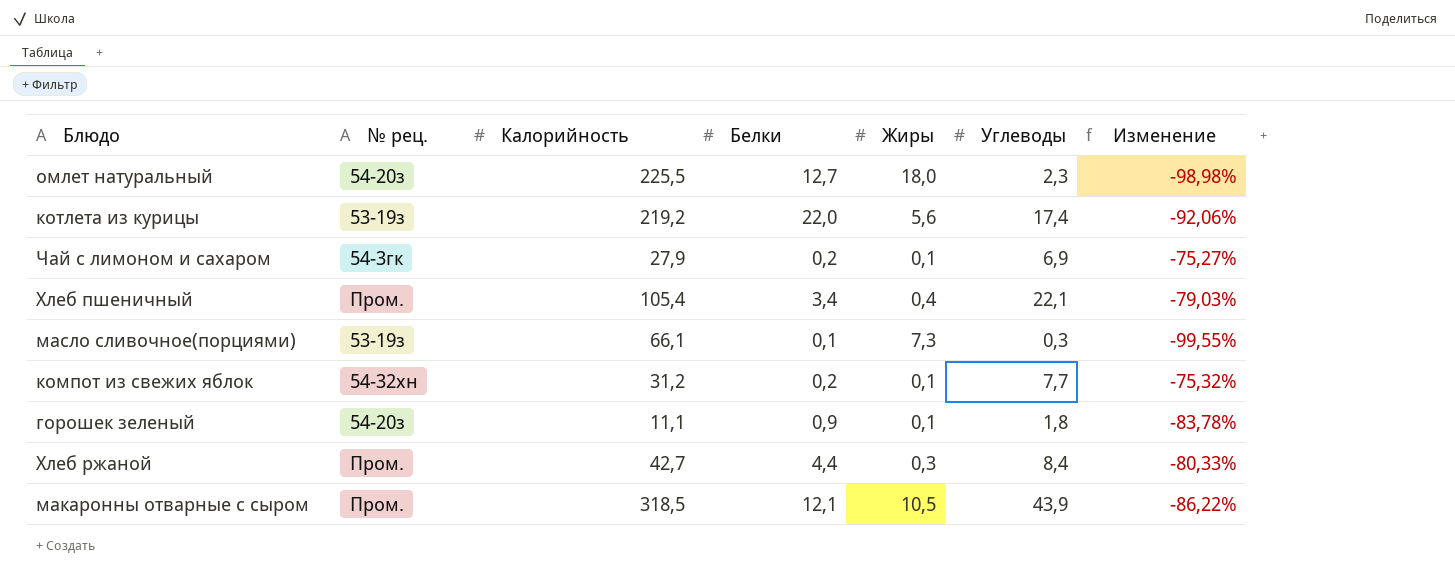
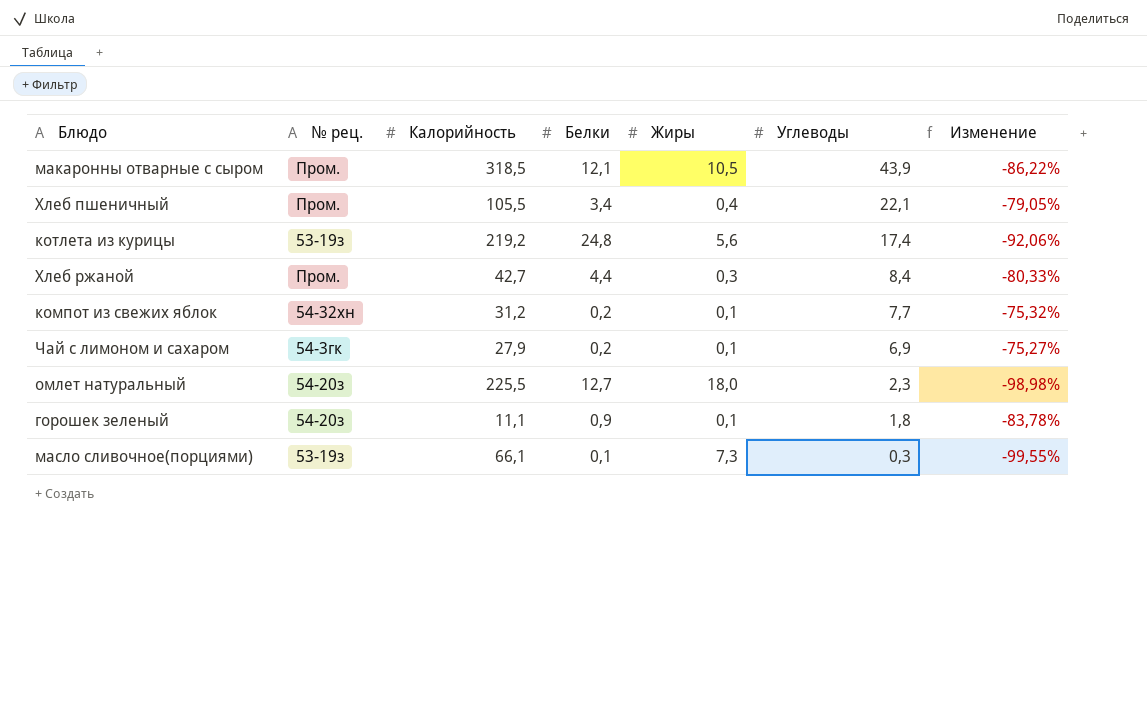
row order: none -> Углеводы descending
Хлеб пшеничный | Калорийность: 105,4 -> 105,5
Хлеб пшеничный | Изменение: -79,03% -> -79,05%
котлета из курицы | Белки: 22,0 -> 24,8

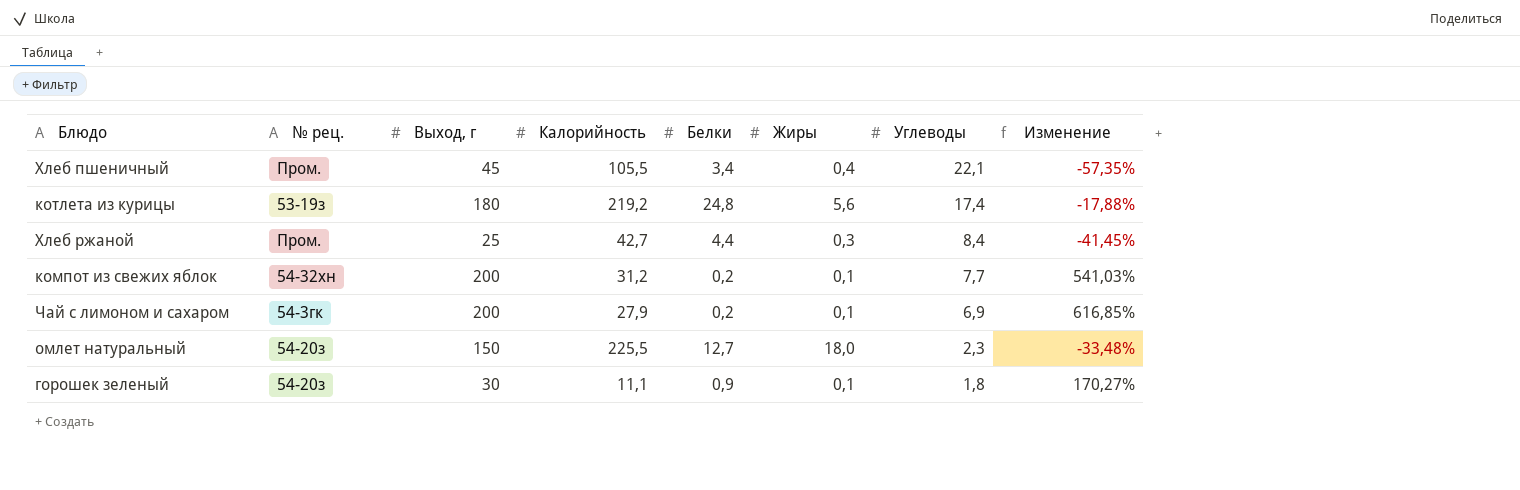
column Выход, г | position: none -> 3
column Изменение | formula: ([Углеводы] - [Калорийность]) / [Калорийность] -> ([Выход, г] - [Калорийность]) / [Калорийность]
row макаронны отварные с сыром: Пром. | 318,5 | 12,1 | 10,5 | 43,9 | -86,22% -> none
row масло сливочное(порциями): 53-19з | 66,1 | 0,1 | 7,3 | 0,3 | -99,55% -> none

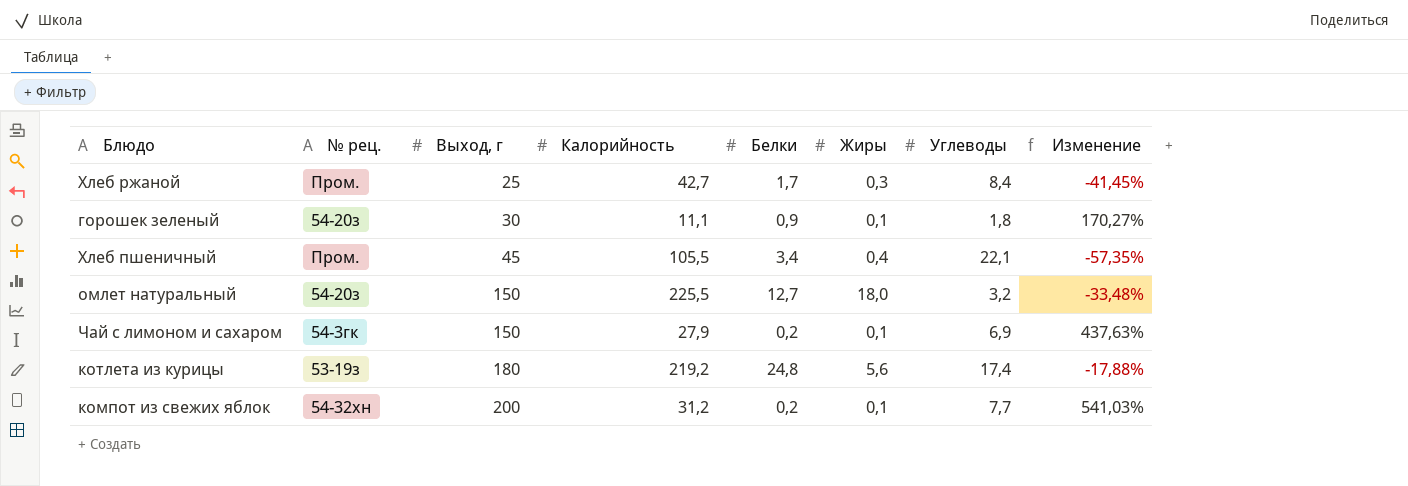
row order: Углеводы descending -> Выход, г ascending
Хлеб ржаной | Белки: 4,4 -> 1,7
омлет натуральный | Углеводы: 2,3 -> 3,2
Чай с лимоном и сахаром | Выход, г: 200 -> 150
Чай с лимоном и сахаром | Изменение: 616,85% -> 437,63%

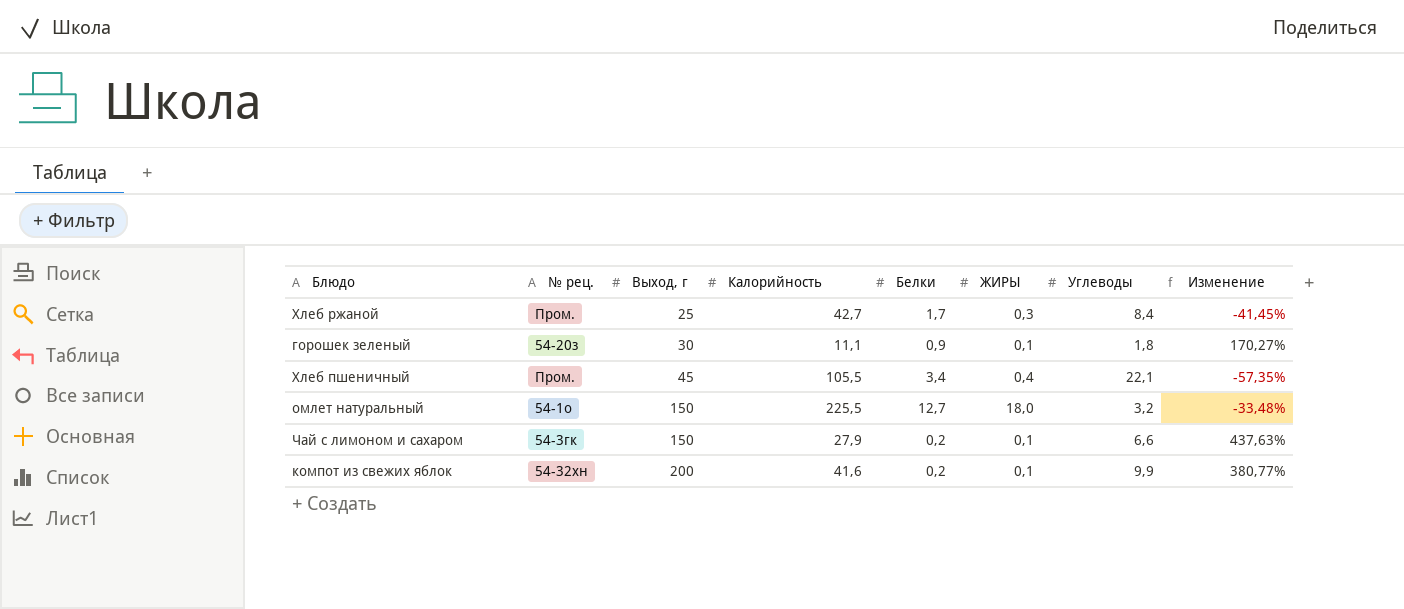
column name: Жиры -> ЖИРЫ
row котлета из курицы: 53-19з | 180 | 219,2 | 24,8 | 5,6 | 17,4 | -17,88% -> none
омлет натуральный | № рец.: 54-20з -> 54-1о
Чай с лимоном и сахаром | Углеводы: 6,9 -> 6,6
компот из свежих яблок | Калорийность: 31,2 -> 41,6
компот из свежих яблок | Углеводы: 7,7 -> 9,9
компот из свежих яблок | Изменение: 541,03% -> 380,77%

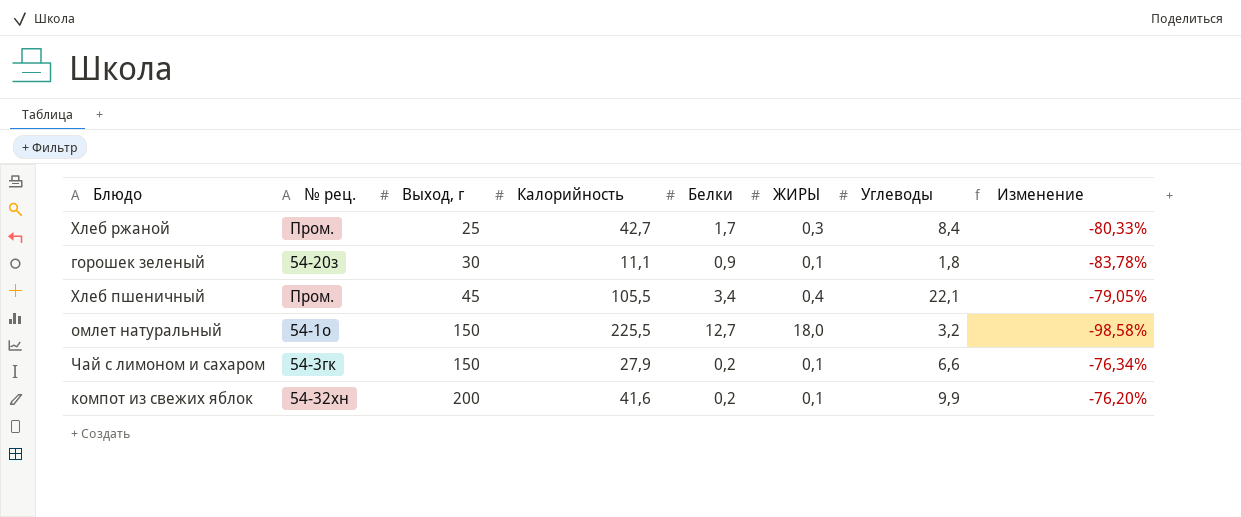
column Изменение | formula: ([Выход, г] - [Калорийность]) / [Калорийность] -> ([Углеводы] - [Калорийность]) / [Калорийность]

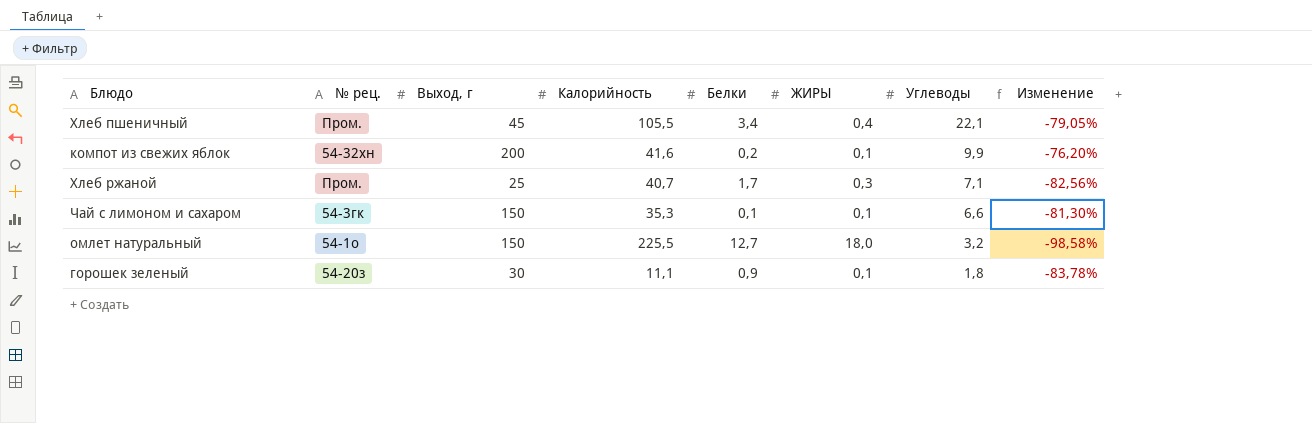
row order: Выход, г ascending -> Углеводы descending
Хлеб ржаной | Калорийность: 42,7 -> 40,7
Хлеб ржаной | Углеводы: 8,4 -> 7,1
Хлеб ржаной | Изменение: -80,33% -> -82,56%
Чай с лимоном и сахаром | Калорийность: 27,9 -> 35,3
Чай с лимоном и сахаром | Белки: 0,2 -> 0,1
Чай с лимоном и сахаром | Изменение: -76,34% -> -81,30%

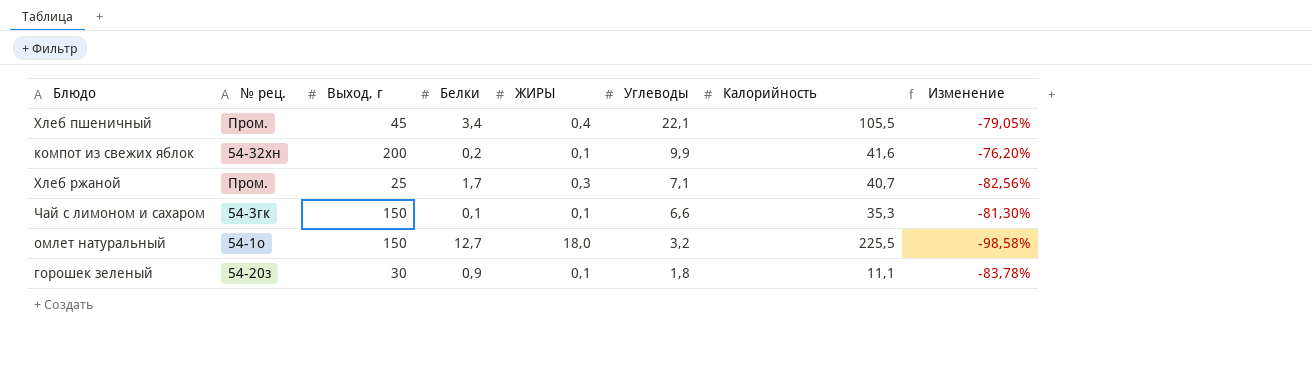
column Калорийность | position: 4 -> 7

